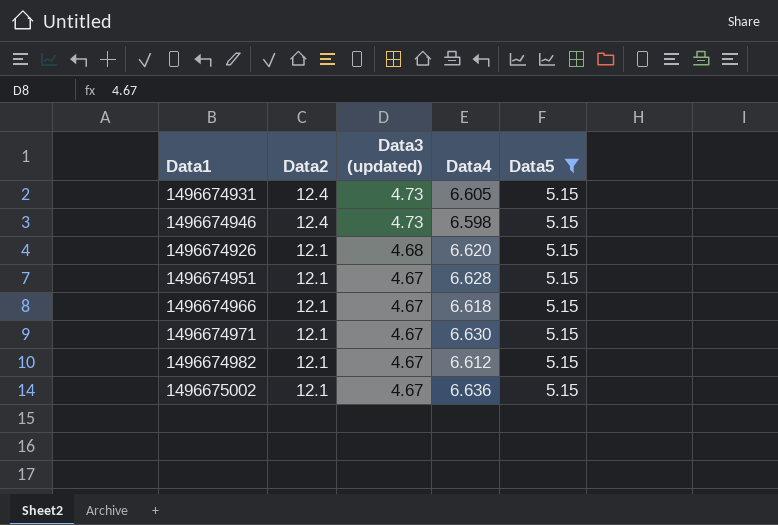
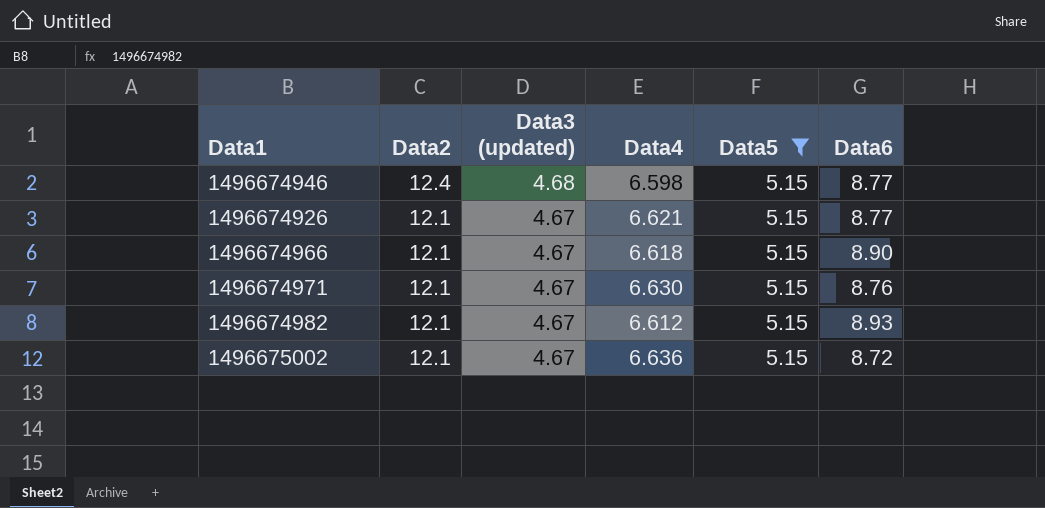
column Data6 | position: none -> 6
row 1496674931: 12.4 | 4.73 | 6.605 | 5.15 -> none
row 1496674951: 12.1 | 4.67 | 6.628 | 5.15 -> none
1496674946 | Data3 (updated): 4.73 -> 4.68
1496674926 | Data3 (updated): 4.68 -> 4.67
1496674926 | Data4: 6.620 -> 6.621

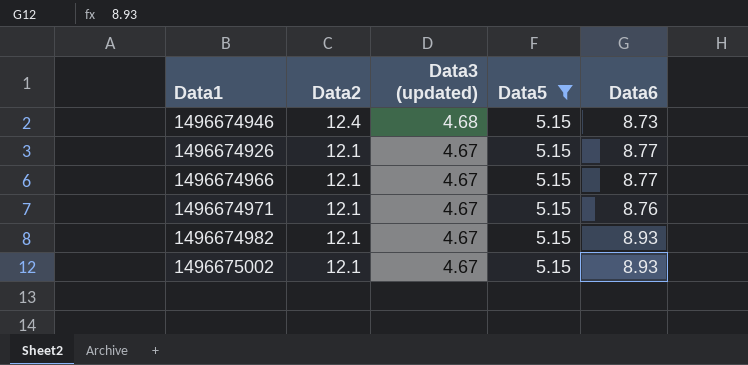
column Data4 | position: 4 -> none
1496674946 | Data6: 8.77 -> 8.73
1496674966 | Data6: 8.90 -> 8.77
1496675002 | Data6: 8.72 -> 8.93

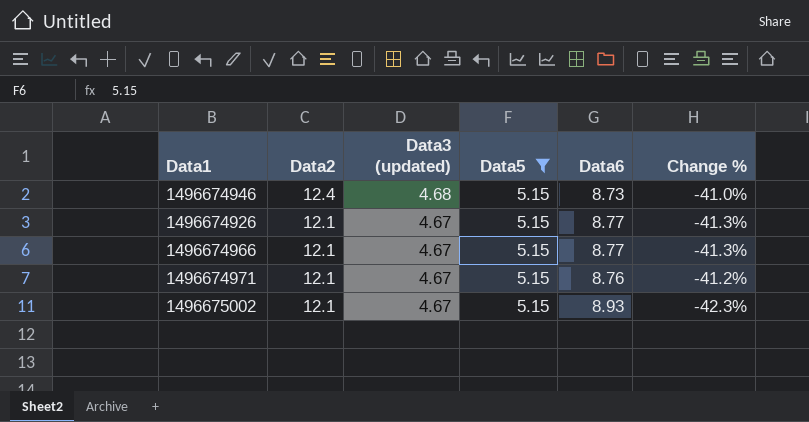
column Change % | formula: none -> ([Data5] - [Data6]) / [Data6]
row 1496674982: 12.1 | 4.67 | 5.15 | 8.93 -> none

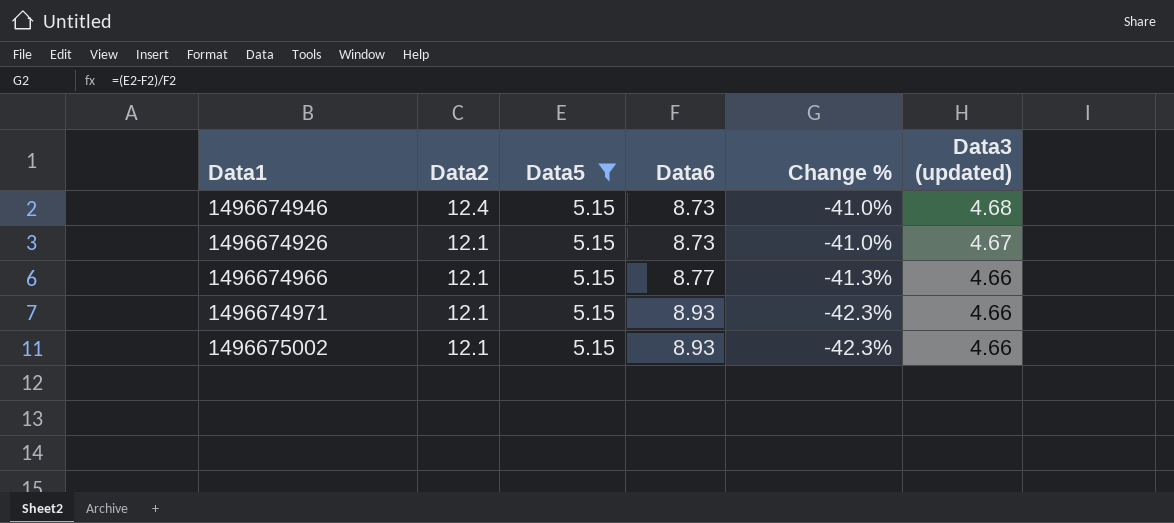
column Data3 (updated) | position: 3 -> 6
1496674926 | Data6: 8.77 -> 8.73
1496674926 | Change %: -41.3% -> -41.0%
1496674966 | Data3 (updated): 4.67 -> 4.66
1496674971 | Data6: 8.76 -> 8.93
1496674971 | Change %: -41.2% -> -42.3%
1496674971 | Data3 (updated): 4.67 -> 4.66
1496675002 | Data3 (updated): 4.67 -> 4.66

